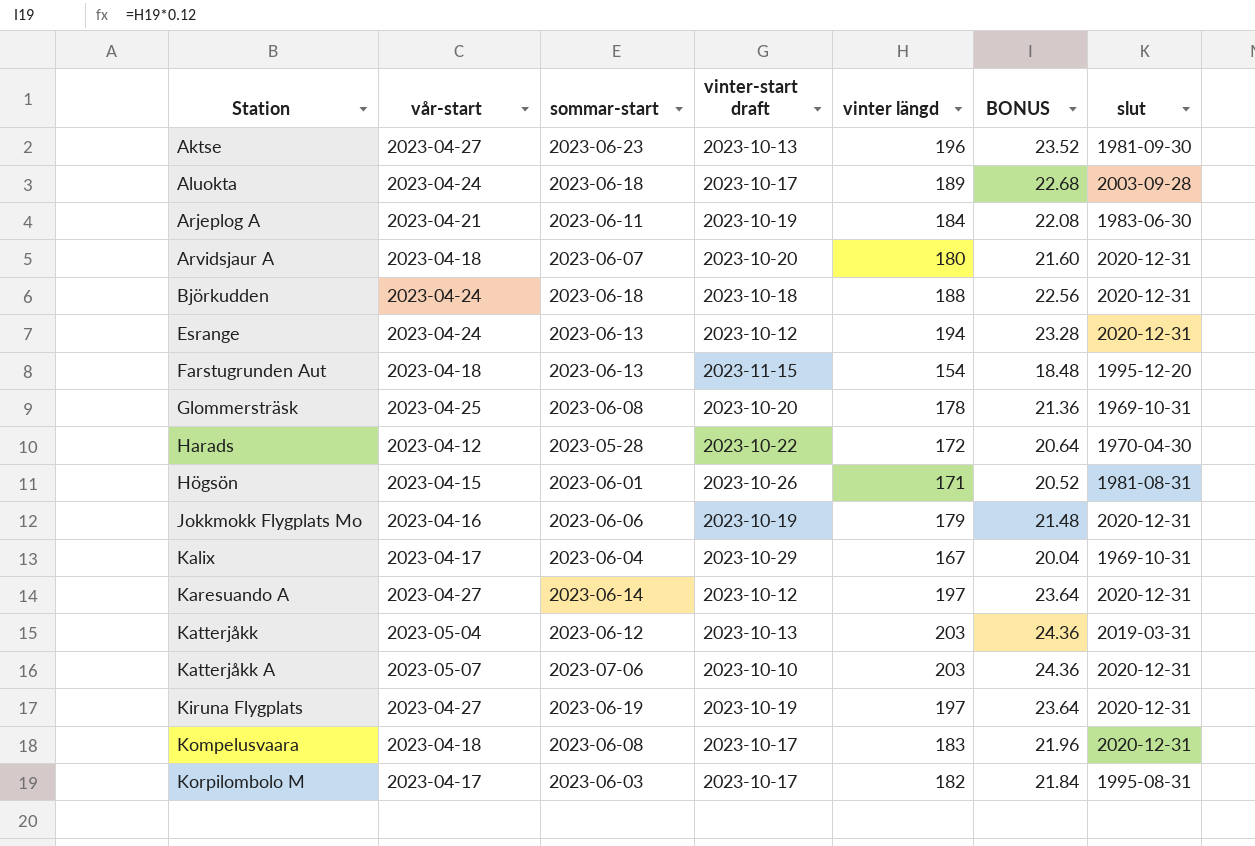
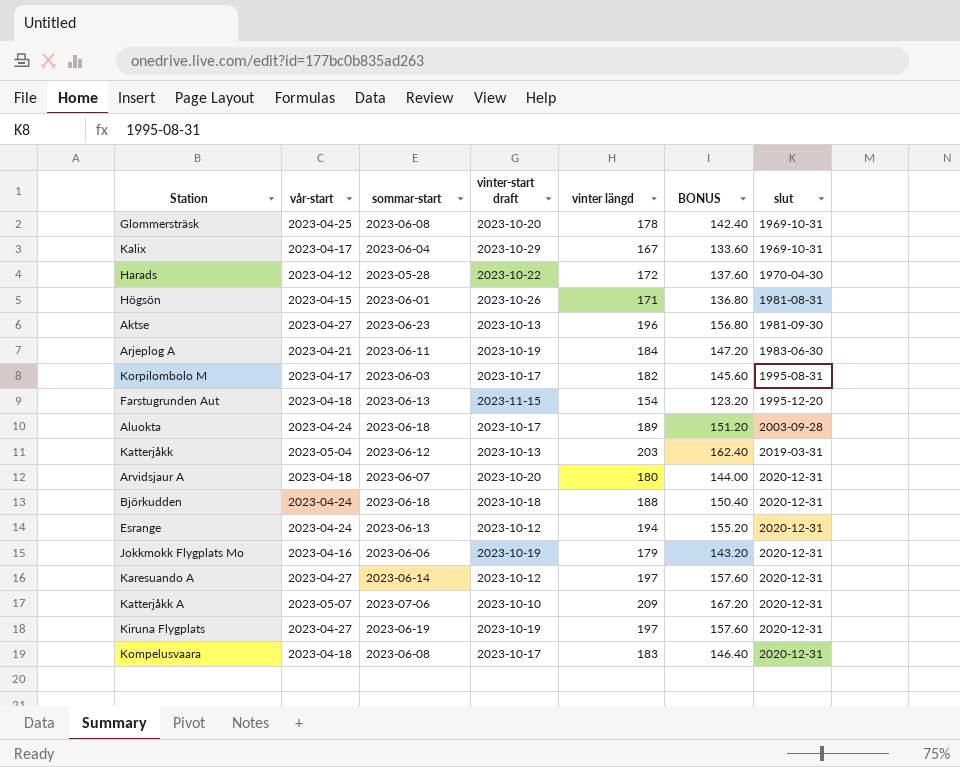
row order: Station ascending -> slut ascending
column BONUS | formula: [vinter längd] * 0.12 -> [vinter längd] * 0.8
Katterjåkk A | vinter längd: 203 -> 209

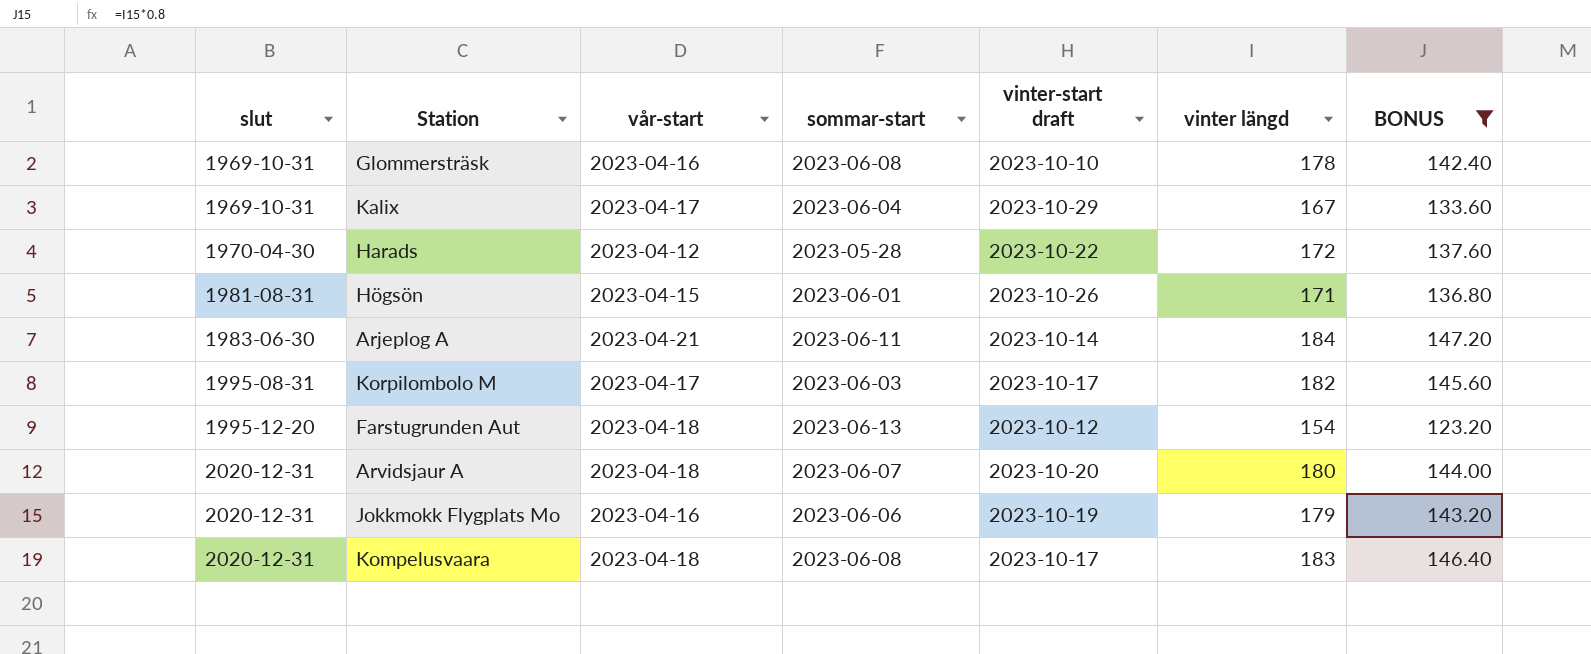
filter: none -> BONUS <= 147.20
column slut | position: 7 -> 1
Glommersträsk | vår-start: 2023-04-25 -> 2023-04-16
Glommersträsk | vinter-start draft: 2023-10-20 -> 2023-10-10
Arjeplog A | vinter-start draft: 2023-10-19 -> 2023-10-14
Farstugrunden Aut | vinter-start draft: 2023-11-15 -> 2023-10-12

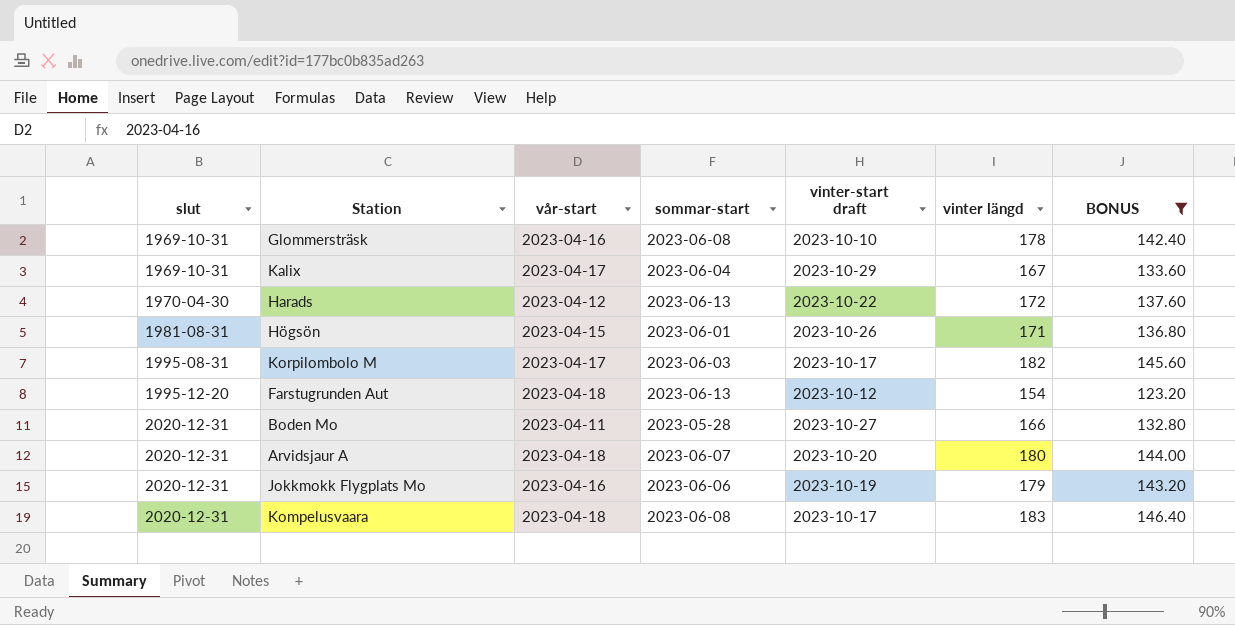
row Arjeplog A: 1983-06-30 | 2023-04-21 | 2023-06-11 | 2023-10-14 | 184 | 147.20 -> none
Harads | sommar-start: 2023-05-28 -> 2023-06-13
row Boden Mo: none -> 2020-12-31 | 2023-04-11 | 2023-05-28 | 2023-10-27 | 166 | 132.80

